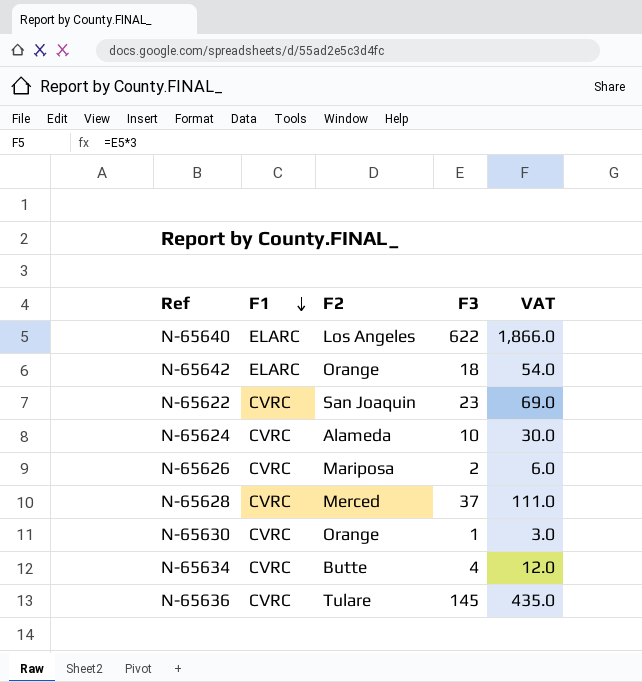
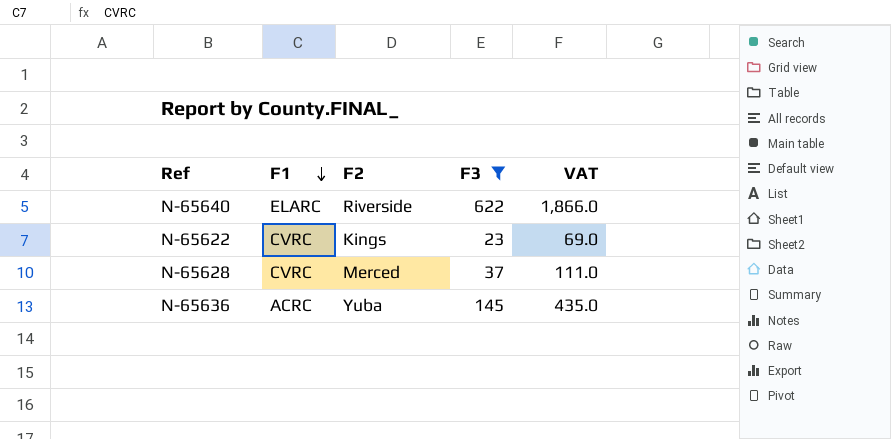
filter: none -> F3 >= 23
N-65640 | F2: Los Angeles -> Riverside
N-65622 | F2: San Joaquin -> Kings
N-65636 | F1: CVRC -> ACRC
N-65636 | F2: Tulare -> Yuba

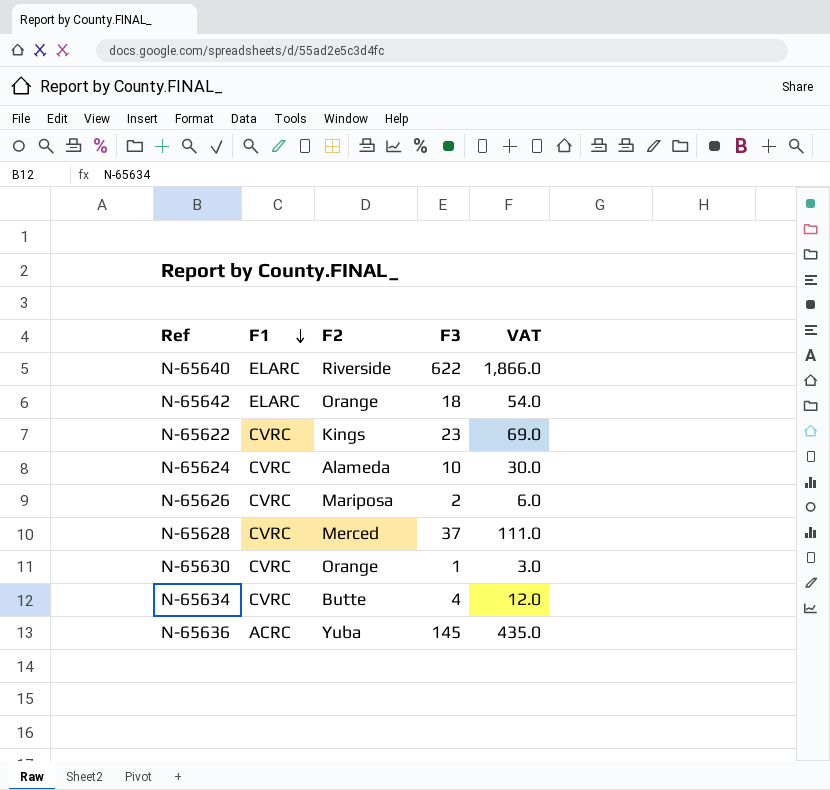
filter: F3 >= 23 -> none

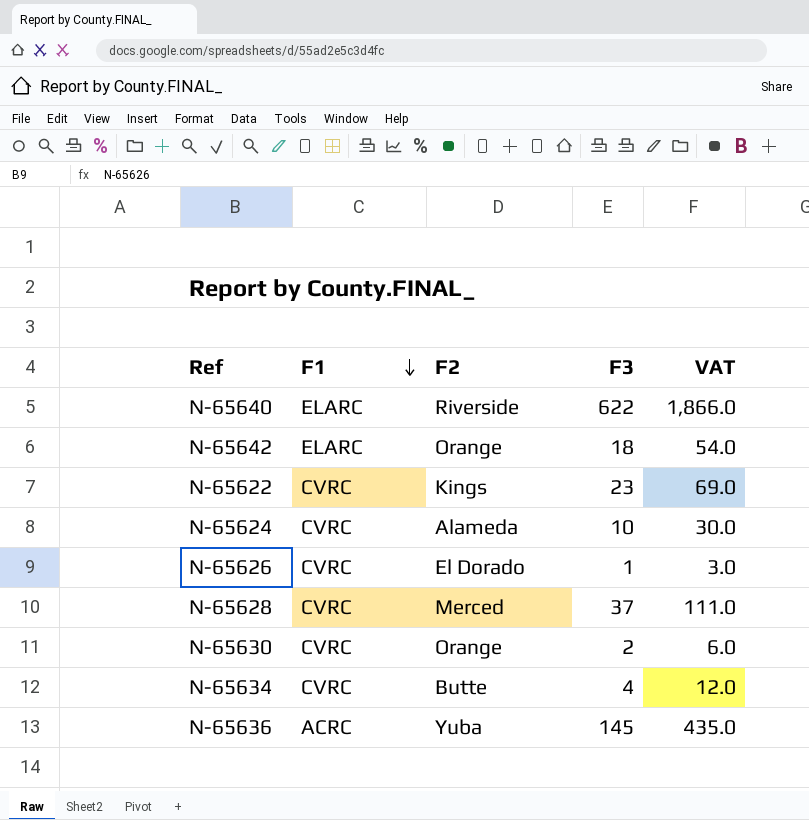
N-65626 | F2: Mariposa -> El Dorado
N-65626 | F3: 2 -> 1
N-65626 | VAT: 6.0 -> 3.0
N-65630 | F3: 1 -> 2
N-65630 | VAT: 3.0 -> 6.0

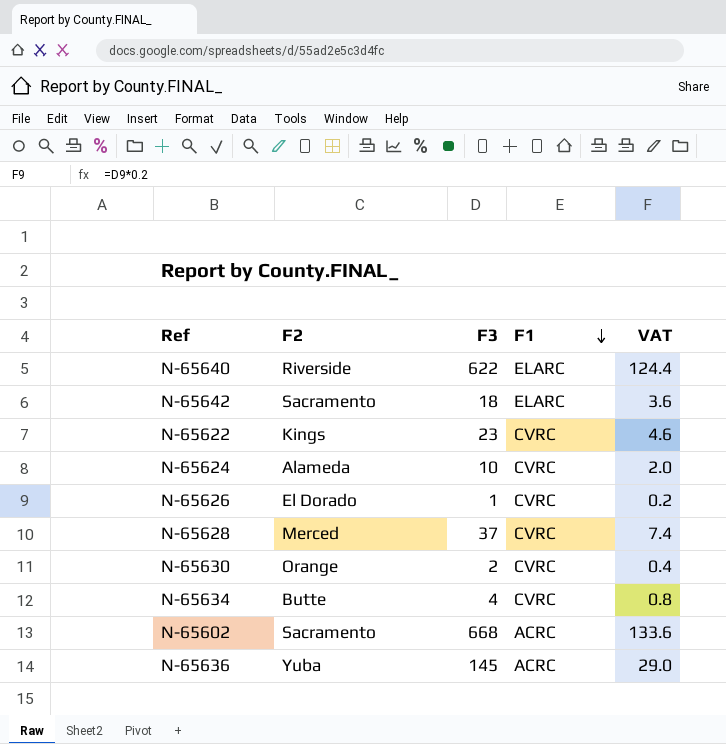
column F1 | position: 2 -> 4
column VAT | formula: [F3] * 3 -> [F3] * 0.2
N-65642 | F2: Orange -> Sacramento
row N-65602: none -> Sacramento | 668 | ACRC | 133.6

